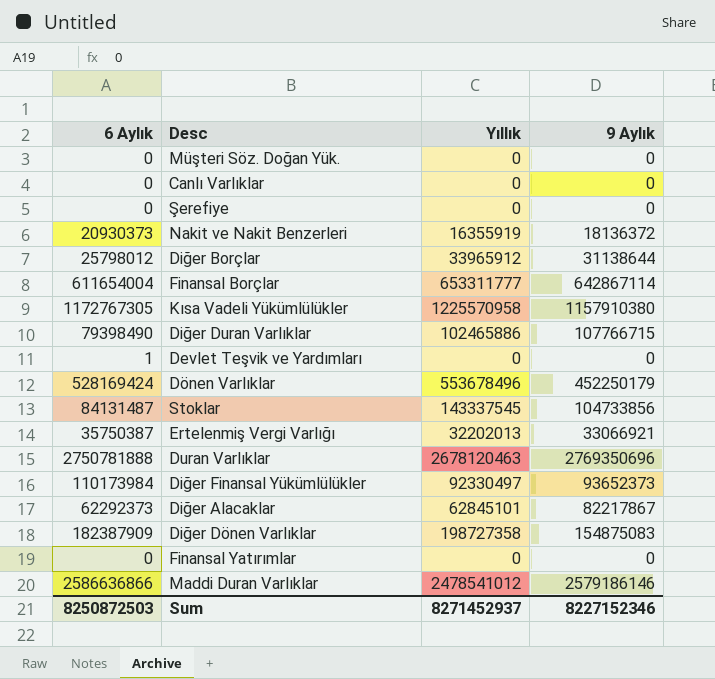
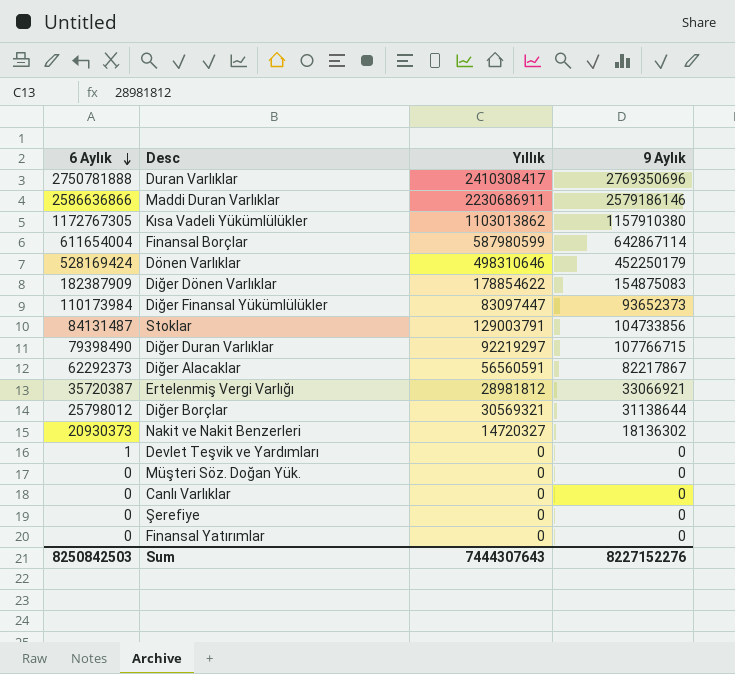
row order: none -> 6 Aylık descending
Duran Varlıklar | Yıllık: 2678120463 -> 2410308417
Maddi Duran Varlıklar | Yıllık: 2478541012 -> 2230686911
Kısa Vadeli Yükümlülükler | Yıllık: 1225570958 -> 1103013862
Finansal Borçlar | Yıllık: 653311777 -> 587980599
Dönen Varlıklar | Yıllık: 553678496 -> 498310646
Diğer Dönen Varlıklar | Yıllık: 198727358 -> 178854622
Diğer Finansal Yükümlülükler | Yıllık: 92330497 -> 83097447
Stoklar | Yıllık: 143337545 -> 129003791
Diğer Duran Varlıklar | Yıllık: 102465886 -> 92219297
Diğer Alacaklar | Yıllık: 62845101 -> 56560591
Ertelenmiş Vergi Varlığı | 6 Aylık: 35750387 -> 35720387
Ertelenmiş Vergi Varlığı | Yıllık: 32202013 -> 28981812
Diğer Borçlar | Yıllık: 33965912 -> 30569321
Nakit ve Nakit Benzerleri | Yıllık: 16355919 -> 14720327
Nakit ve Nakit Benzerleri | 9 Aylık: 18136372 -> 18136302
Sum | 6 Aylık: 8250872503 -> 8250842503
Sum | Yıllık: 8271452937 -> 7444307643
Sum | 9 Aylık: 8227152346 -> 8227152276

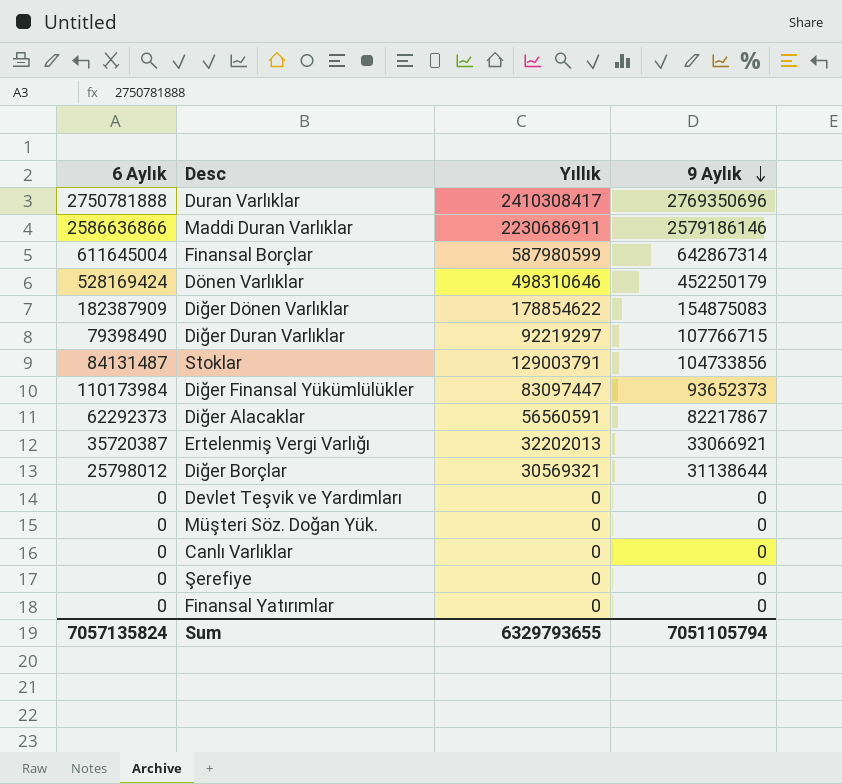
row order: 6 Aylık descending -> 9 Aylık descending
row Kısa Vadeli Yükümlülükler: 1172767305 | 1103013862 | 1157910380 -> none
row Nakit ve Nakit Benzerleri: 20930373 | 14720327 | 18136302 -> none
Finansal Borçlar | 6 Aylık: 611654004 -> 611645004
Finansal Borçlar | 9 Aylık: 642867114 -> 642867314
Ertelenmiş Vergi Varlığı | Yıllık: 28981812 -> 32202013
Devlet Teşvik ve Yardımları | 6 Aylık: 1 -> 0
Sum | 6 Aylık: 8250842503 -> 7057135824
Sum | Yıllık: 7444307643 -> 6329793655
Sum | 9 Aylık: 8227152276 -> 7051105794

